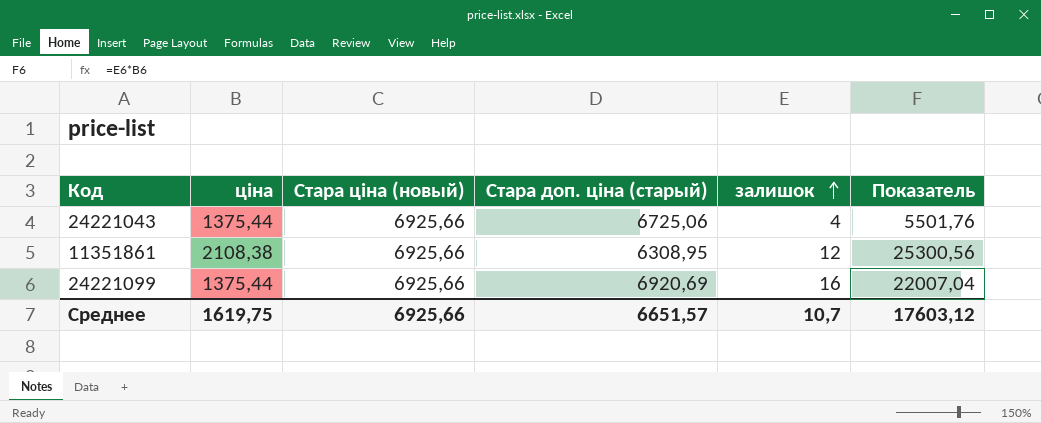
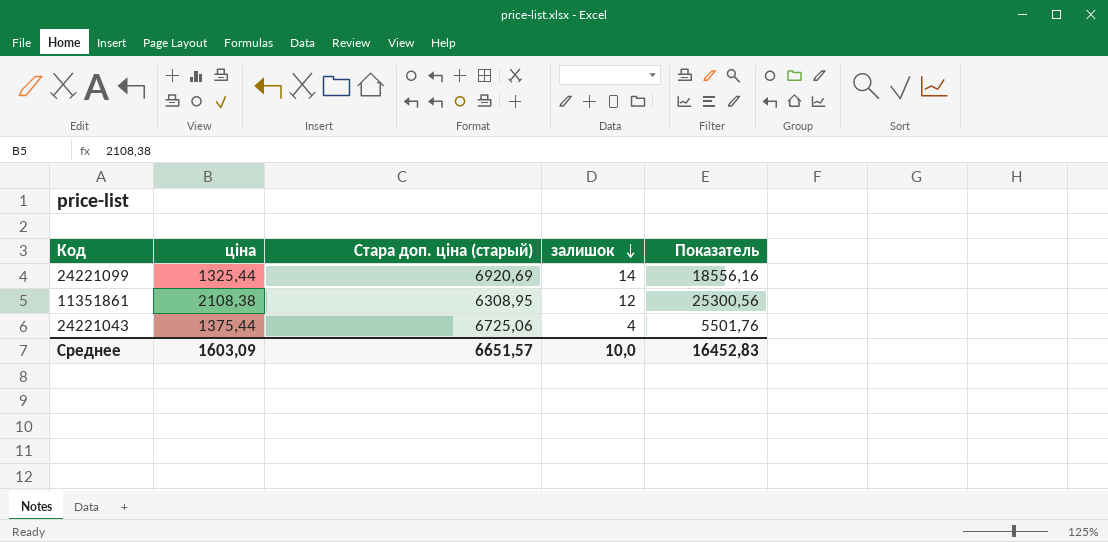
row order: залишок ascending -> залишок descending
column Стара ціна (новый) | position: 3 -> none
24221099 | ціна: 1375,44 -> 1325,44
24221099 | залишок: 16 -> 14
24221099 | Показатель: 22007,04 -> 18556,16
Среднее | ціна: 1619,75 -> 1603,09
Среднее | залишок: 10,7 -> 10,0
Среднее | Показатель: 17603,12 -> 16452,83

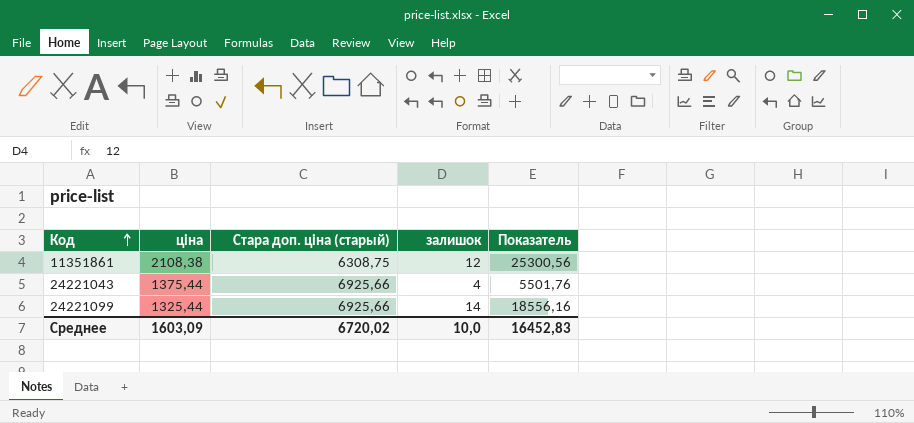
row order: залишок descending -> Код ascending
11351861 | Стара доп. ціна (старый): 6308,95 -> 6308,75
24221043 | Стара доп. ціна (старый): 6725,06 -> 6925,66
24221099 | Стара доп. ціна (старый): 6920,69 -> 6925,66
Среднее | Стара доп. ціна (старый): 6651,57 -> 6720,02

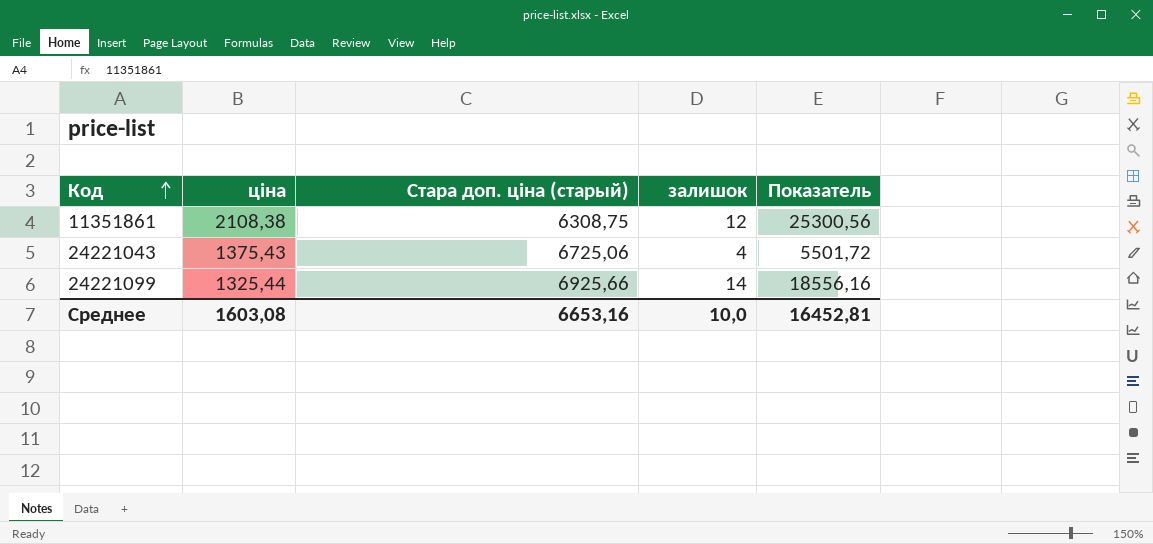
24221043 | ціна: 1375,44 -> 1375,43
24221043 | Стара доп. ціна (старый): 6925,66 -> 6725,06
24221043 | Показатель: 5501,76 -> 5501,72
Среднее | ціна: 1603,09 -> 1603,08
Среднее | Стара доп. ціна (старый): 6720,02 -> 6653,16
Среднее | Показатель: 16452,83 -> 16452,81

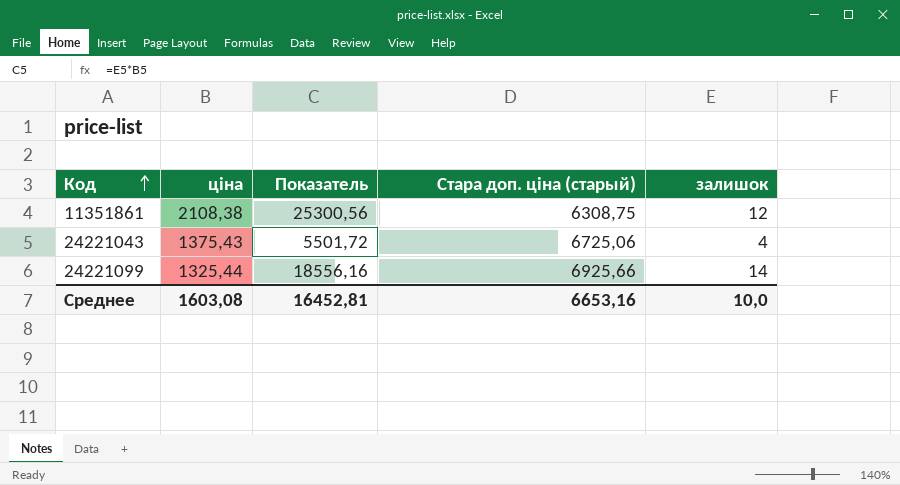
column Показатель | position: 5 -> 3

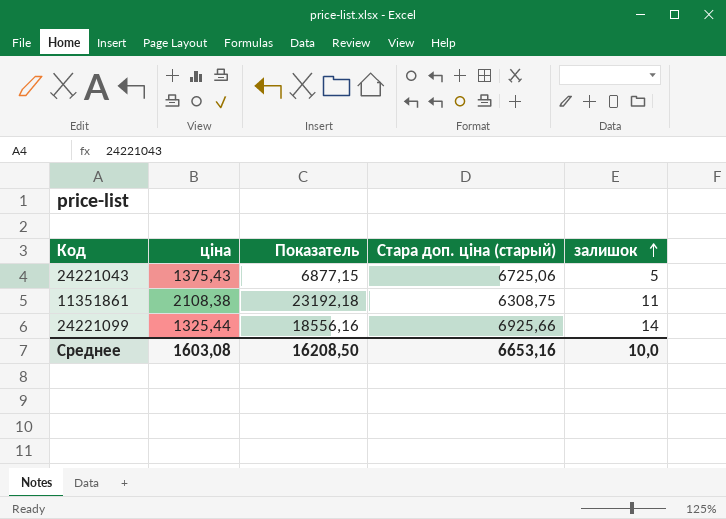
row order: Код ascending -> залишок ascending
24221043 | Показатель: 5501,72 -> 6877,15
24221043 | залишок: 4 -> 5
11351861 | Показатель: 25300,56 -> 23192,18
11351861 | залишок: 12 -> 11
Среднее | Показатель: 16452,81 -> 16208,50

